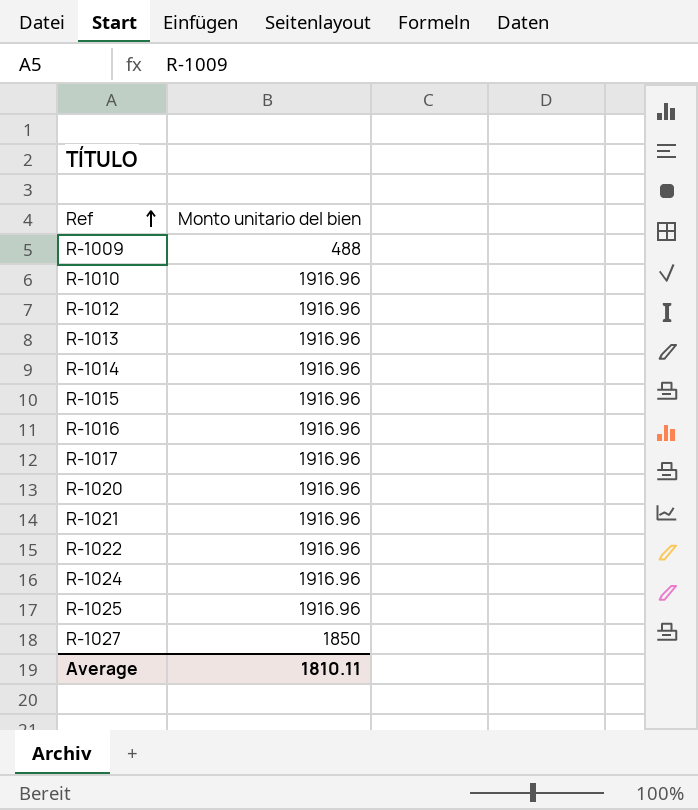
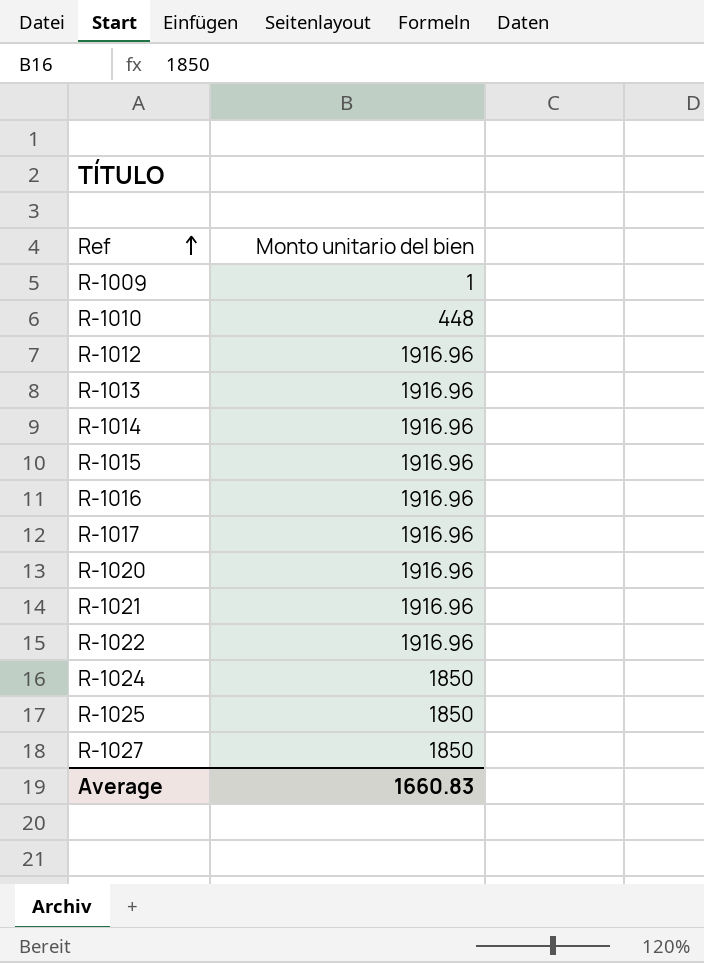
R-1009 | Monto unitario del bien: 488 -> 1
R-1010 | Monto unitario del bien: 1916.96 -> 448
R-1024 | Monto unitario del bien: 1916.96 -> 1850
R-1025 | Monto unitario del bien: 1916.96 -> 1850
Average | Monto unitario del bien: 1810.11 -> 1660.83

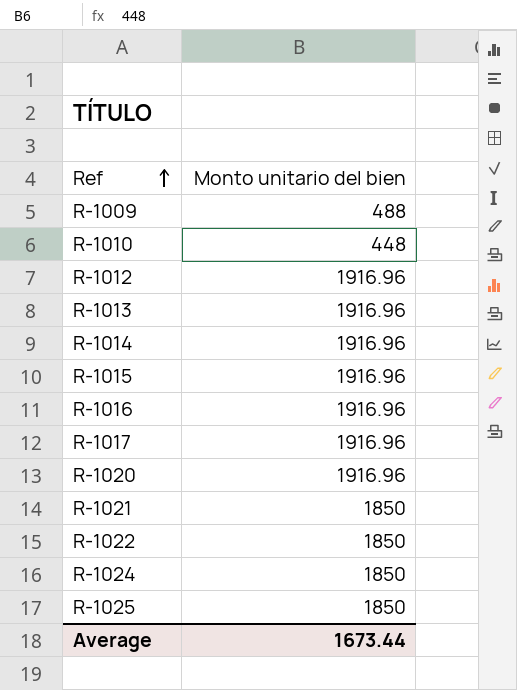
row R-1027: 1850 -> none
R-1009 | Monto unitario del bien: 1 -> 488
R-1021 | Monto unitario del bien: 1916.96 -> 1850
R-1022 | Monto unitario del bien: 1916.96 -> 1850
Average | Monto unitario del bien: 1660.83 -> 1673.44

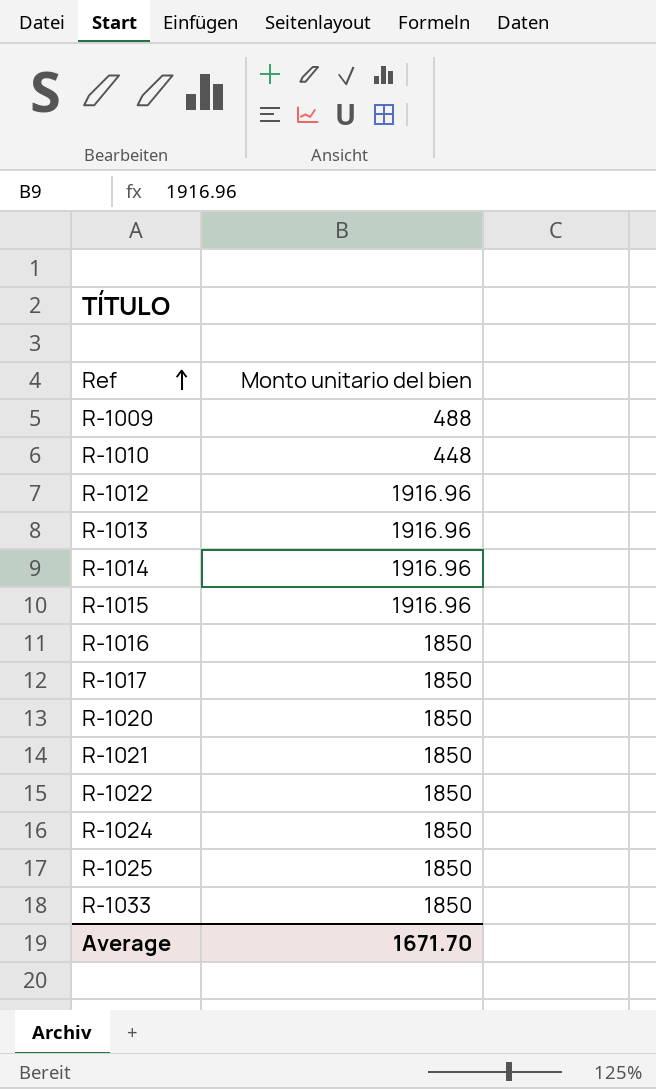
R-1016 | Monto unitario del bien: 1916.96 -> 1850
R-1017 | Monto unitario del bien: 1916.96 -> 1850
R-1020 | Monto unitario del bien: 1916.96 -> 1850
row R-1033: none -> 1850
Average | Monto unitario del bien: 1673.44 -> 1671.70

